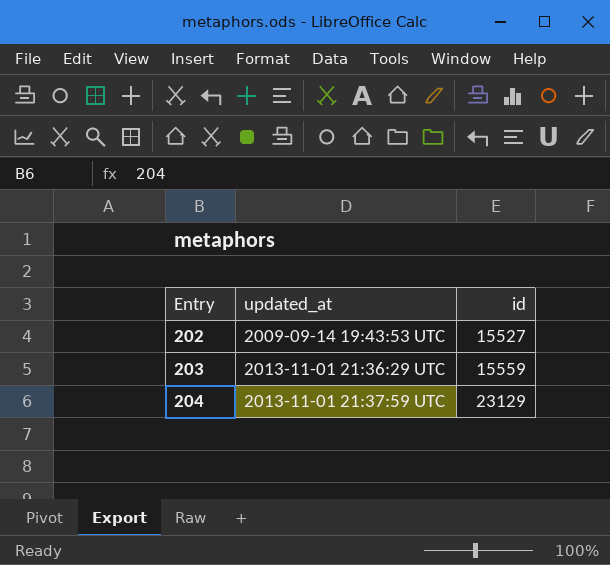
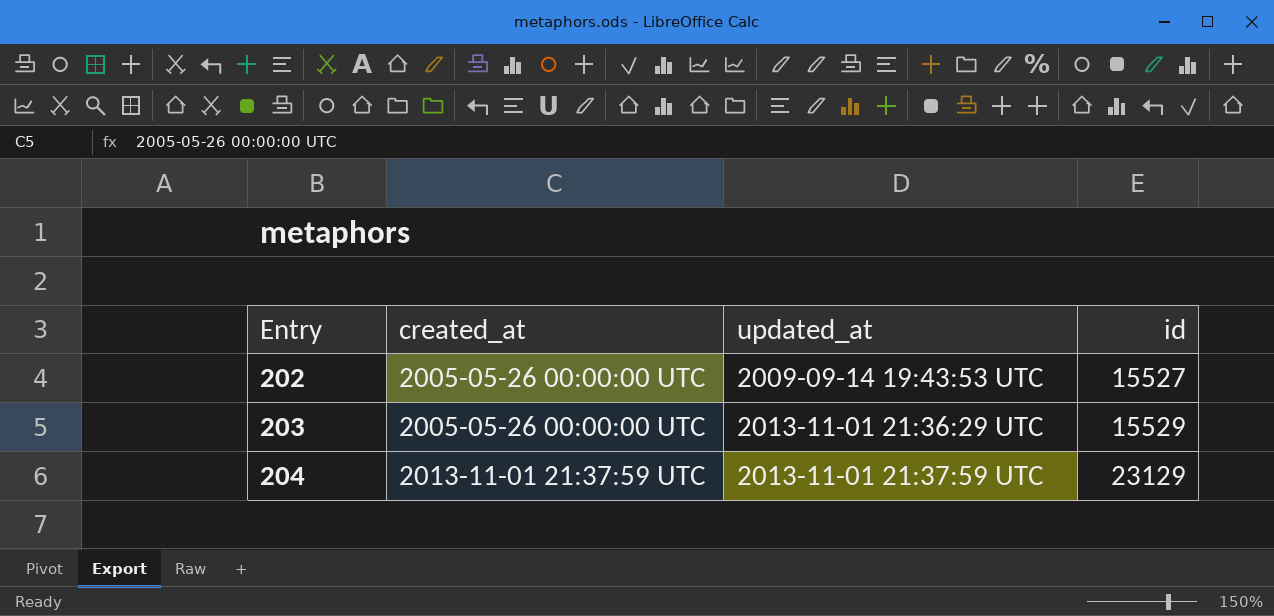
column created_at | position: none -> 2
203 | id: 15559 -> 15529

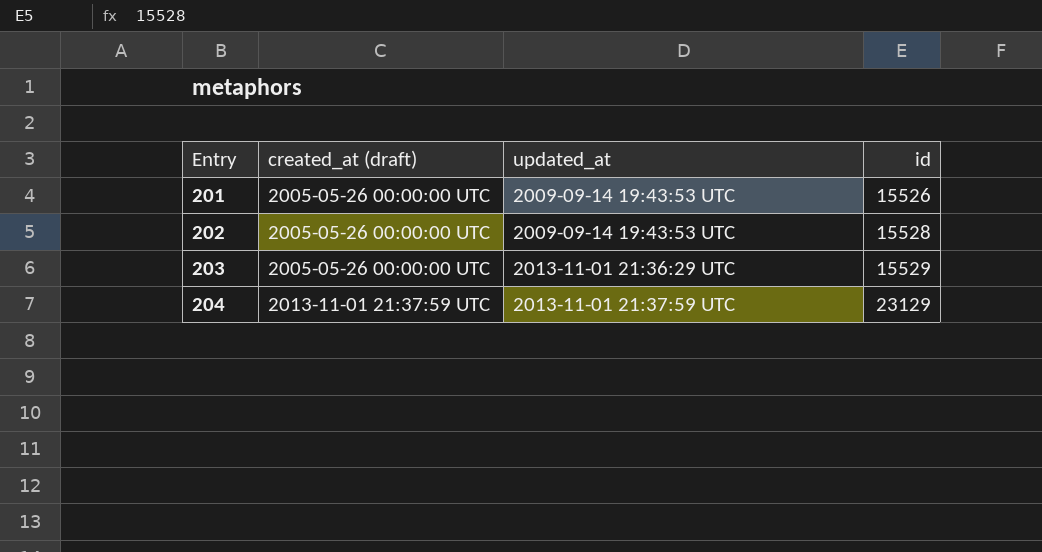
column name: created_at -> created_at (draft)
row 201: none -> 2005-05-26 00:00:00 UTC | 2009-09-14 19:43:53 UTC | 15526
202 | id: 15527 -> 15528

